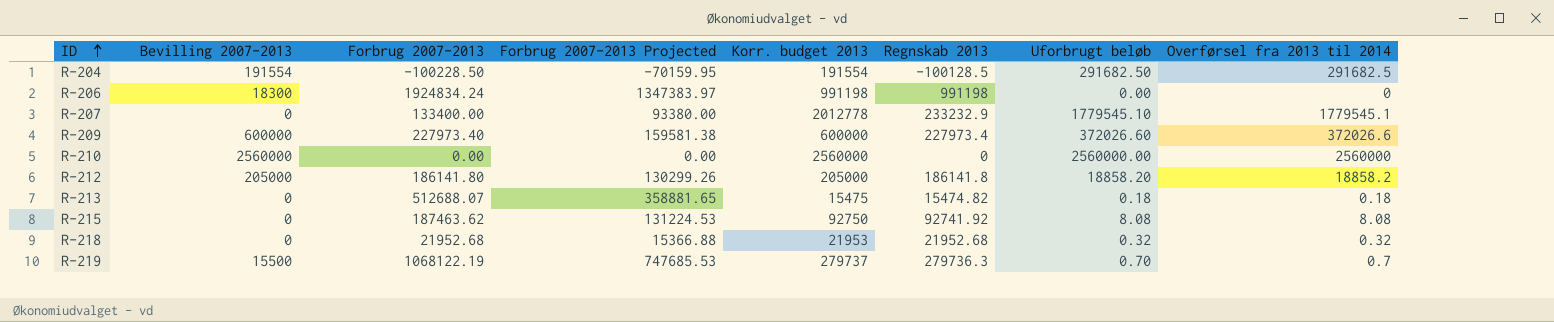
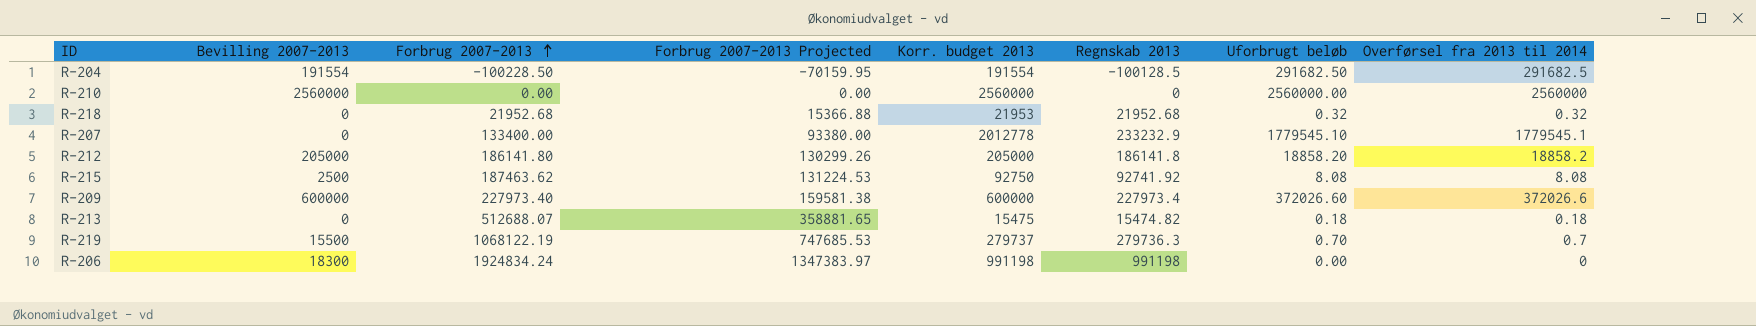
row order: ID ascending -> Forbrug 2007-2013 ascending
R-215 | Bevilling 2007-2013: 0 -> 2500

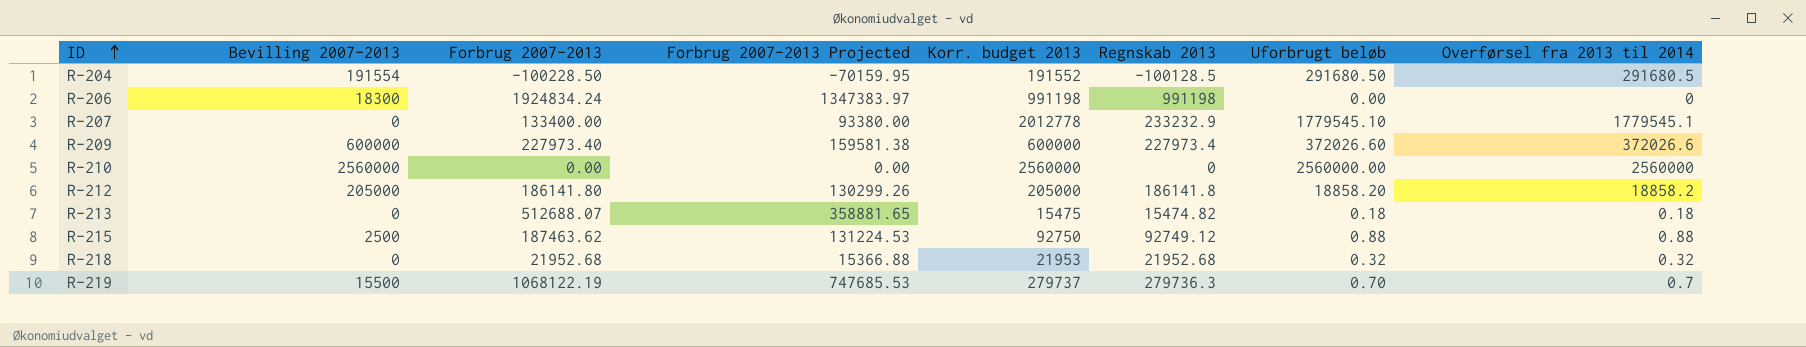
row order: Forbrug 2007-2013 ascending -> ID ascending
R-204 | Korr. budget 2013: 191554 -> 191552
R-204 | Uforbrugt beløb: 291682.50 -> 291680.50
R-204 | Overførsel fra 2013 til 2014: 291682.5 -> 291680.5
R-215 | Regnskab 2013: 92741.92 -> 92749.12
R-215 | Uforbrugt beløb: 8.08 -> 0.88
R-215 | Overførsel fra 2013 til 2014: 8.08 -> 0.88

